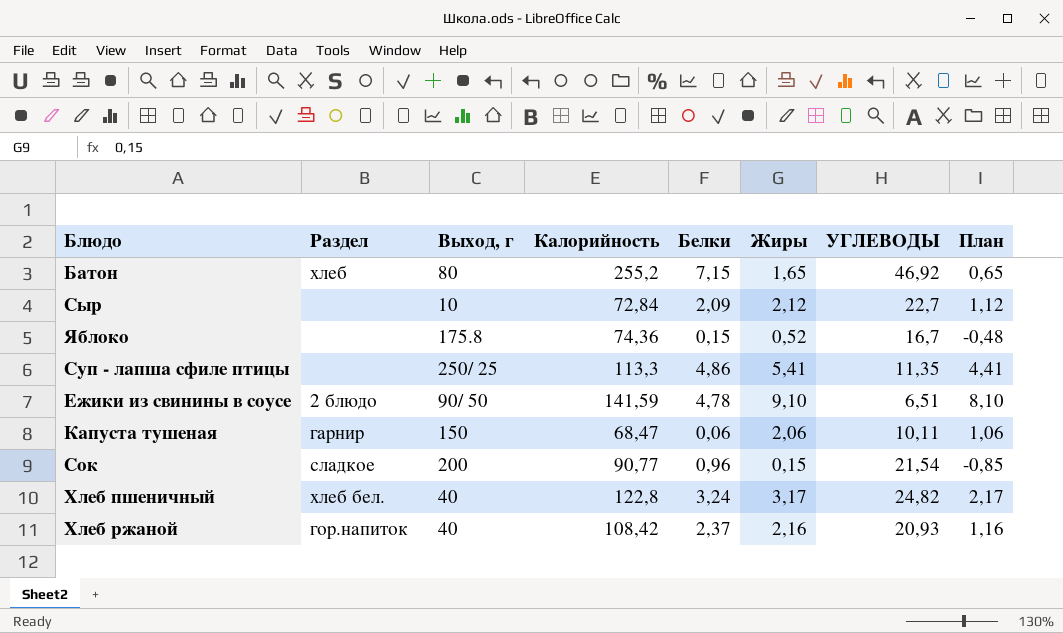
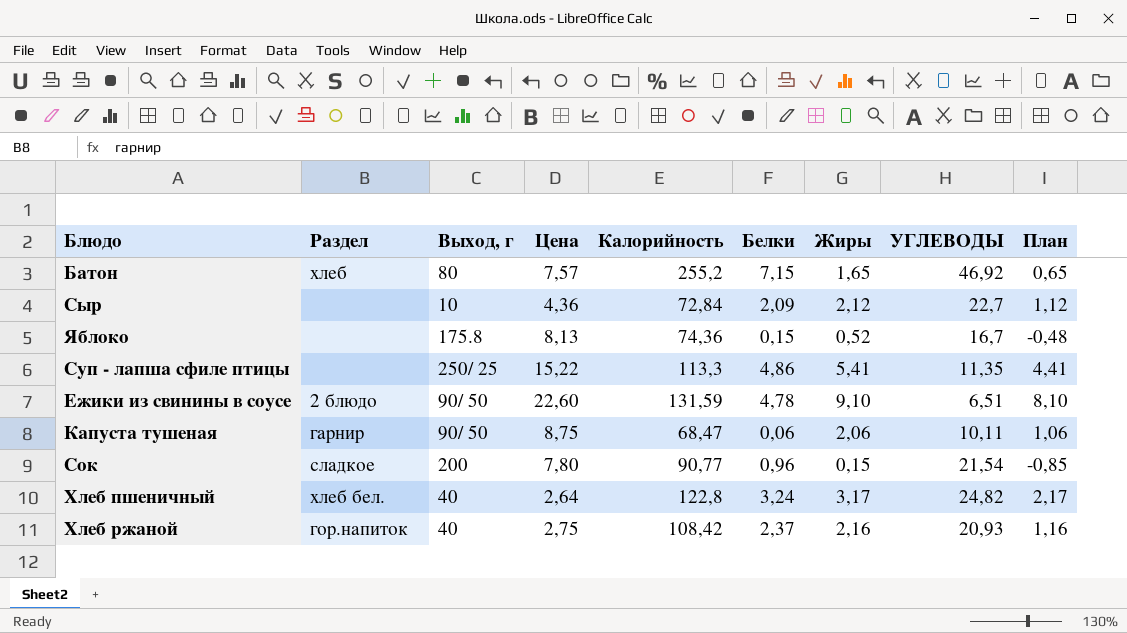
column Цена | position: none -> 4
Ежики из свинины в соусе | Калорийность: 141,59 -> 131,59
Капуста тушеная | Выход, г: 150 -> 90/ 50

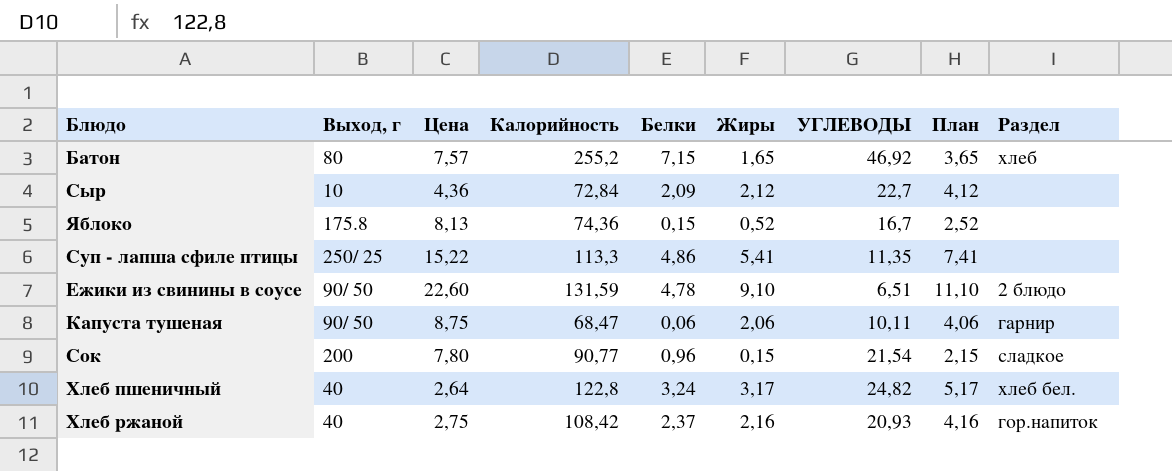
column План | formula: [Жиры] - 1 -> [Жиры] + 2
column Раздел | position: 2 -> 9

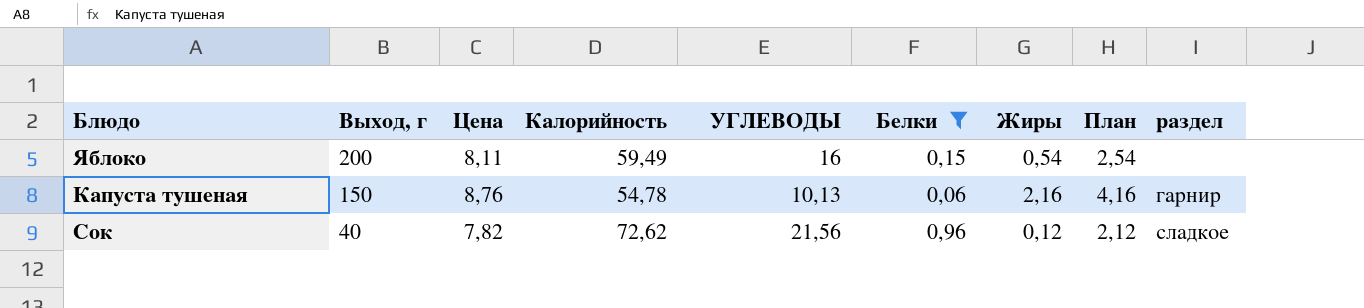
filter: none -> Белки <= 0,96
column УГЛЕВОДЫ | position: 7 -> 5
column name: Раздел -> раздел
Яблоко | Выход, г: 175.8 -> 200
Яблоко | Цена: 8,13 -> 8,11
Яблоко | Калорийность: 74,36 -> 59,49
Яблоко | УГЛЕВОДЫ: 16,7 -> 16
Яблоко | Жиры: 0,52 -> 0,54
Яблоко | План: 2,52 -> 2,54
Капуста тушеная | Выход, г: 90/ 50 -> 150
Капуста тушеная | Цена: 8,75 -> 8,76
Капуста тушеная | Калорийность: 68,47 -> 54,78
Капуста тушеная | УГЛЕВОДЫ: 10,11 -> 10,13
Капуста тушеная | Жиры: 2,06 -> 2,16
Капуста тушеная | План: 4,06 -> 4,16
Сок | Выход, г: 200 -> 40
Сок | Цена: 7,80 -> 7,82
Сок | Калорийность: 90,77 -> 72,62
Сок | УГЛЕВОДЫ: 21,54 -> 21,56
Сок | Жиры: 0,15 -> 0,12
Сок | План: 2,15 -> 2,12

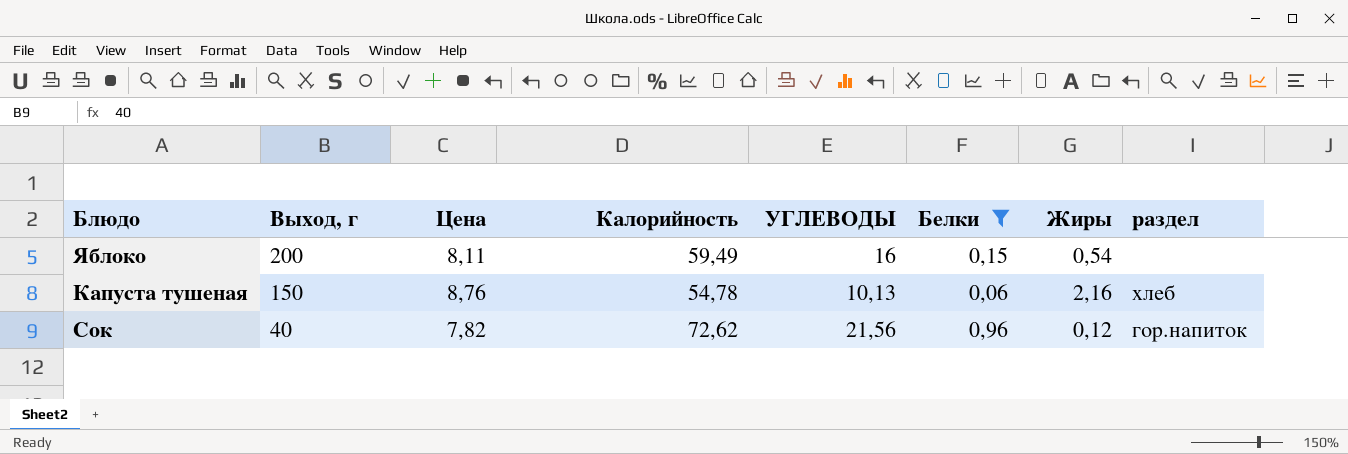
column План | formula: [Жиры] + 2 -> none
Капуста тушеная | раздел: гарнир -> хлеб
Сок | раздел: сладкое -> гор.напиток

